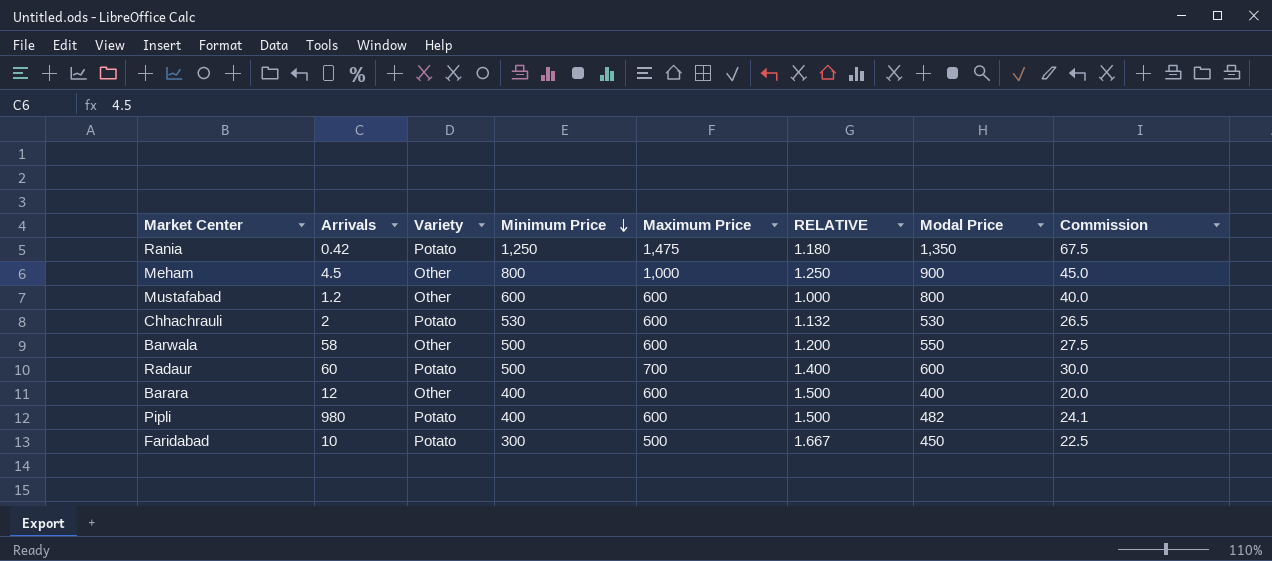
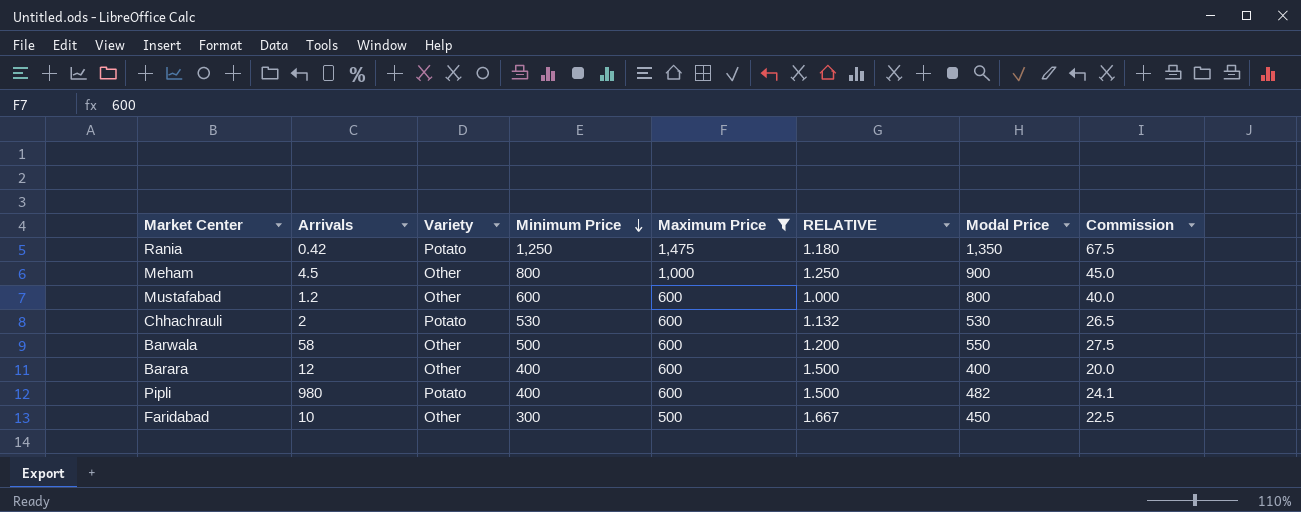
filter: none -> Maximum Price != 700
Faridabad | Variety: Potato -> Other

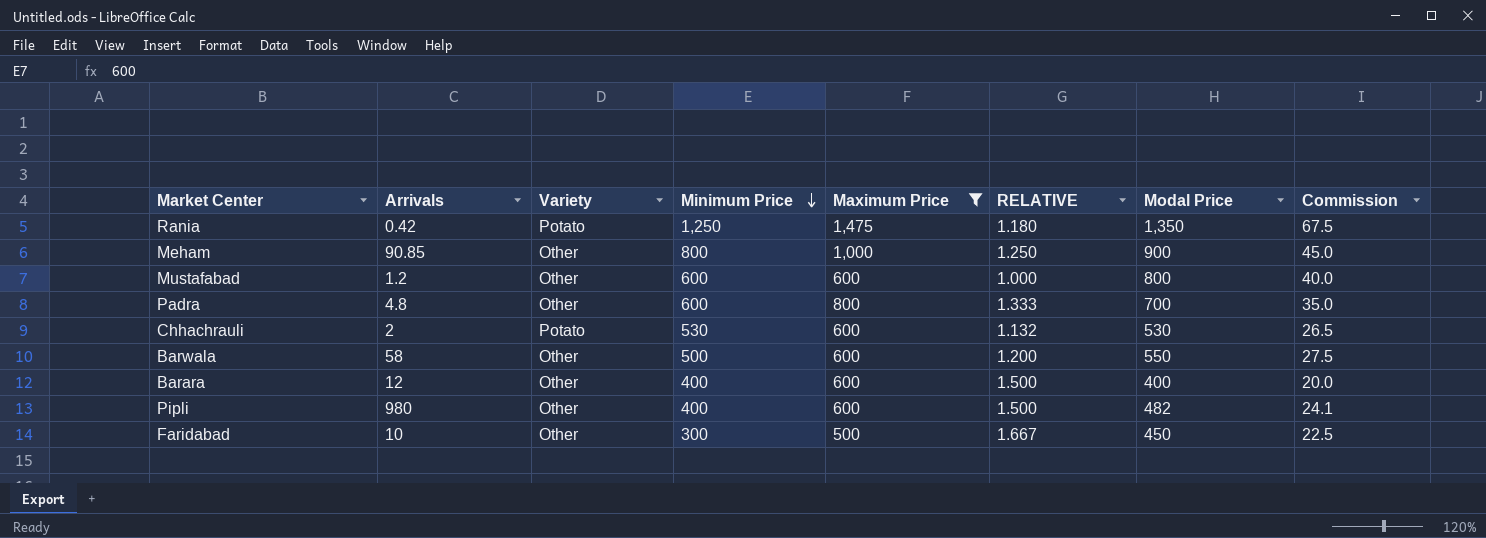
Meham | Arrivals: 4.5 -> 90.85
row Padra: none -> 4.8 | Other | 600 | 800 | 1.333 | 700 | 35.0
Pipli | Variety: Potato -> Other

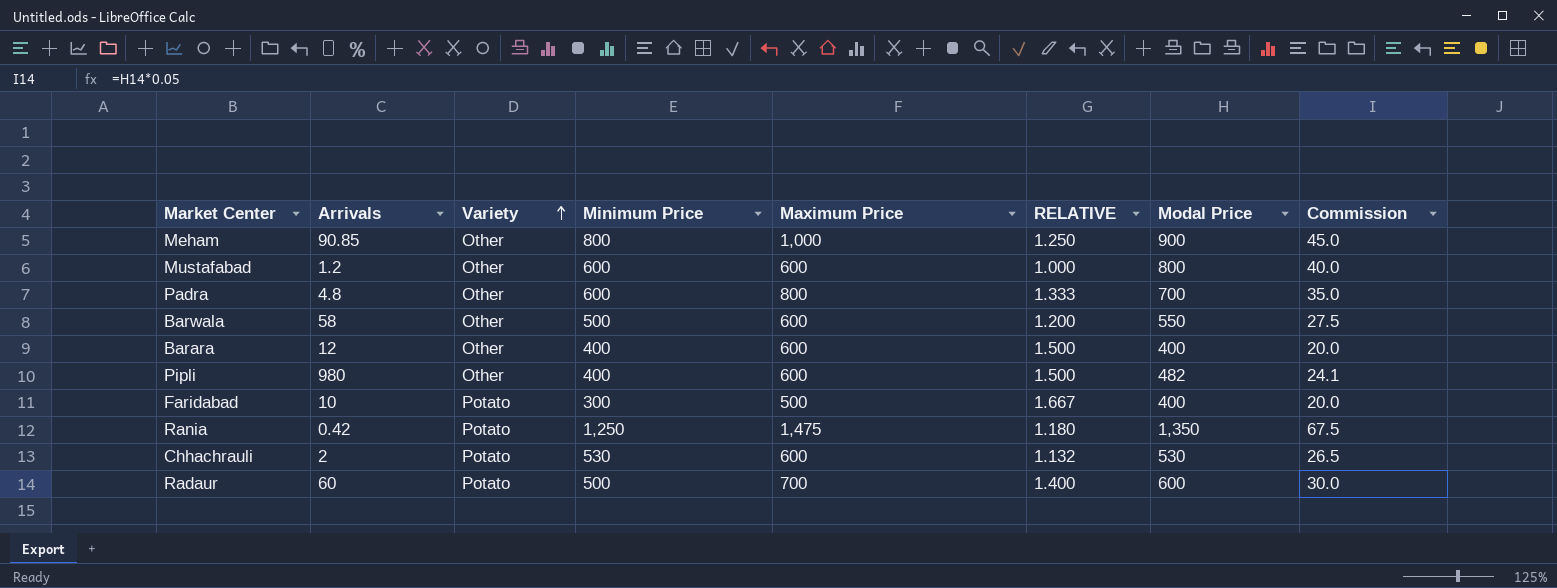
filter: Maximum Price != 700 -> none
row order: Minimum Price descending -> Variety ascending
Faridabad | Variety: Other -> Potato
Faridabad | Modal Price: 450 -> 400
Faridabad | Commission: 22.5 -> 20.0

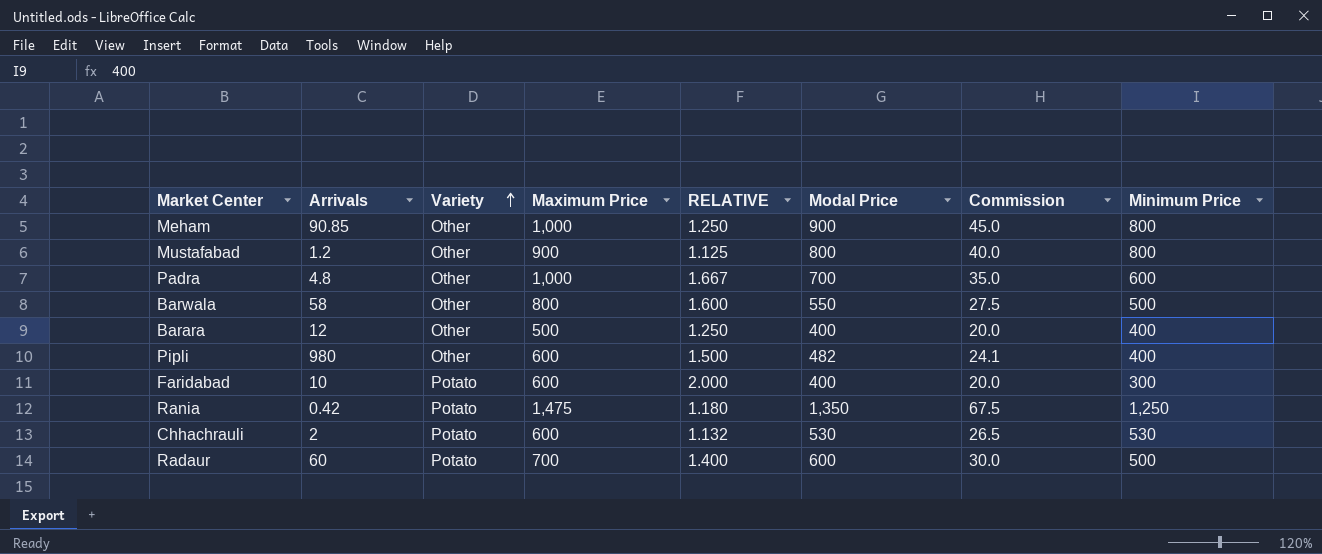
column Minimum Price | position: 4 -> 8
Mustafabad | Maximum Price: 600 -> 900
Mustafabad | RELATIVE: 1.000 -> 1.125
Mustafabad | Minimum Price: 600 -> 800
Padra | Maximum Price: 800 -> 1,000
Padra | RELATIVE: 1.333 -> 1.667
Barwala | Maximum Price: 600 -> 800
Barwala | RELATIVE: 1.200 -> 1.600
Barara | Maximum Price: 600 -> 500
Barara | RELATIVE: 1.500 -> 1.250
Faridabad | Maximum Price: 500 -> 600
Faridabad | RELATIVE: 1.667 -> 2.000

